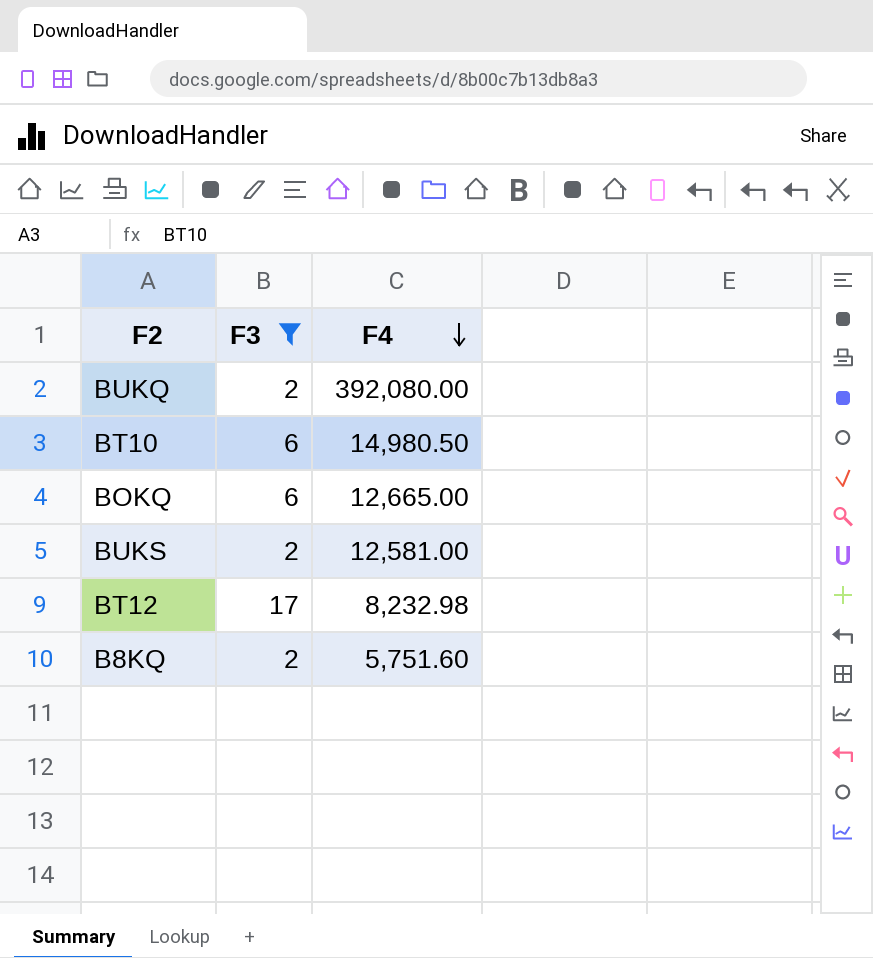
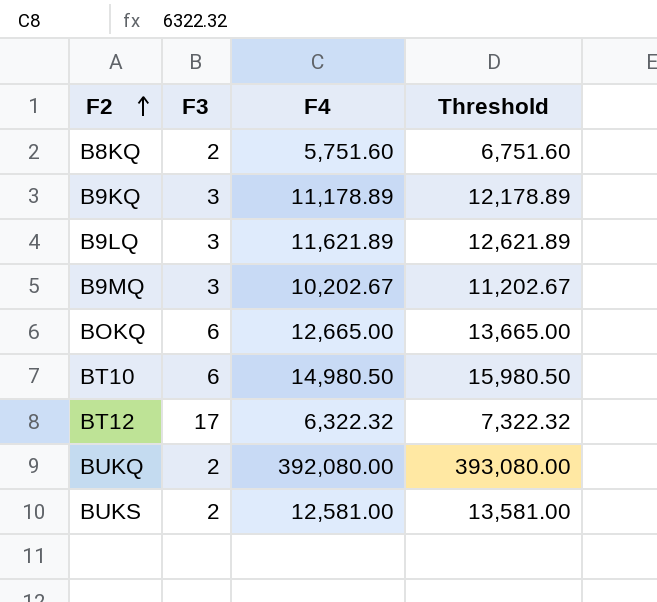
filter: F3 != 3 -> none
row order: F4 descending -> F2 ascending
column Threshold | formula: none -> [F4] + 1000
BT12 | F4: 8,232.98 -> 6,322.32

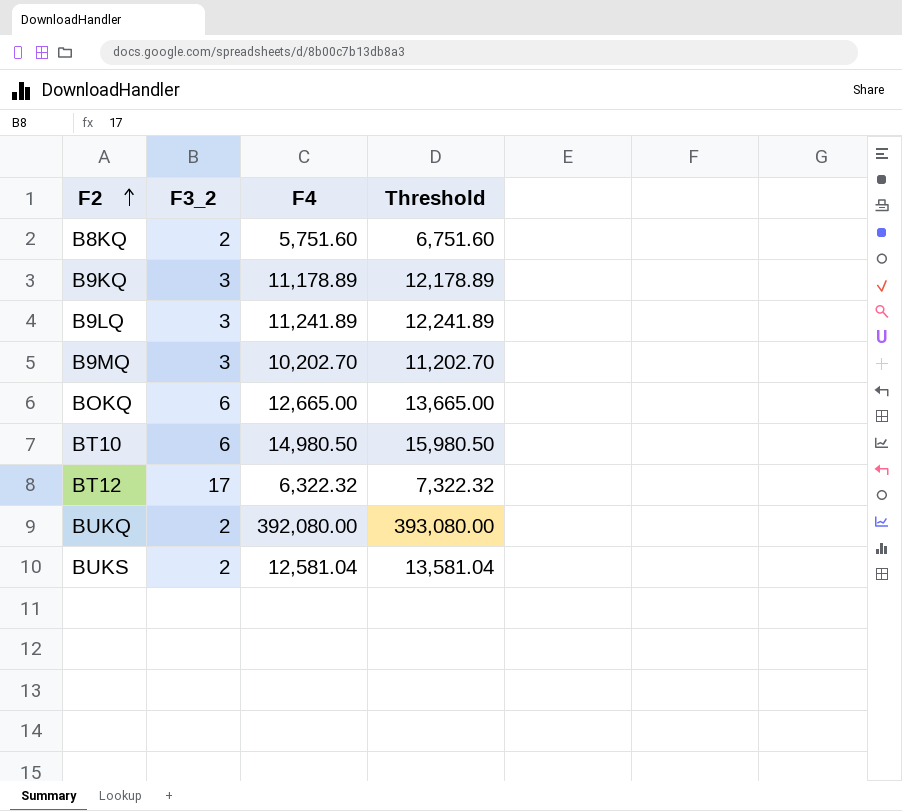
column name: F3 -> F3_2
B9LQ | F4: 11,621.89 -> 11,241.89
B9LQ | Threshold: 12,621.89 -> 12,241.89
B9MQ | F4: 10,202.67 -> 10,202.70
B9MQ | Threshold: 11,202.67 -> 11,202.70
BUKS | F4: 12,581.00 -> 12,581.04
BUKS | Threshold: 13,581.00 -> 13,581.04

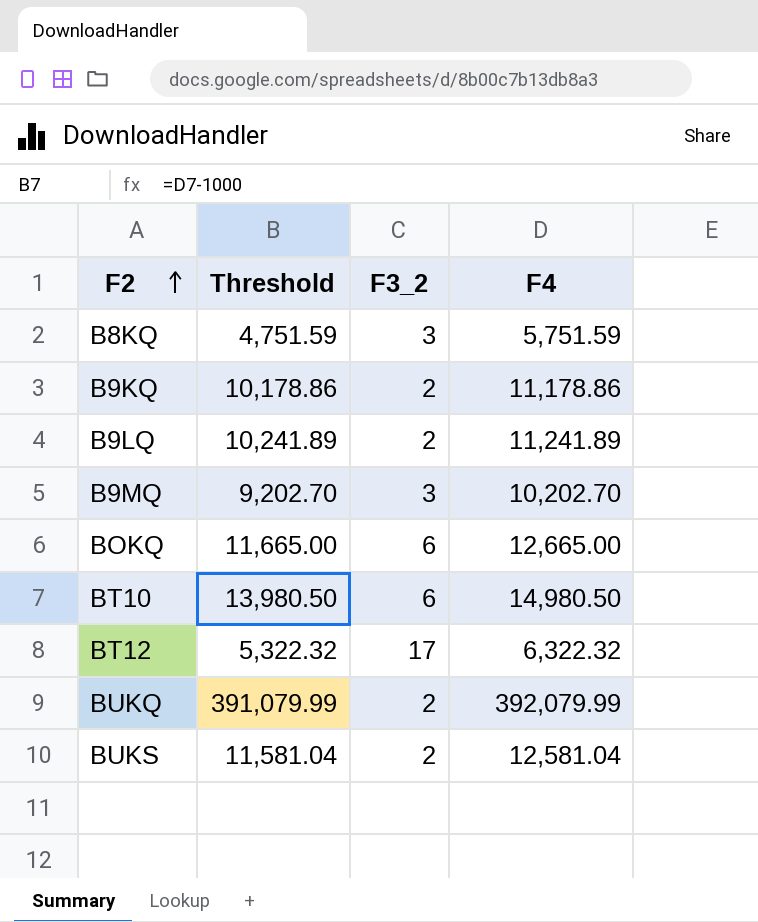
column Threshold | formula: [F4] + 1000 -> [F4] - 1000
column Threshold | position: 4 -> 2
B8KQ | F3_2: 2 -> 3
B8KQ | F4: 5,751.60 -> 5,751.59
B9KQ | F3_2: 3 -> 2
B9KQ | F4: 11,178.89 -> 11,178.86
B9LQ | F3_2: 3 -> 2
BUKQ | F4: 392,080.00 -> 392,079.99

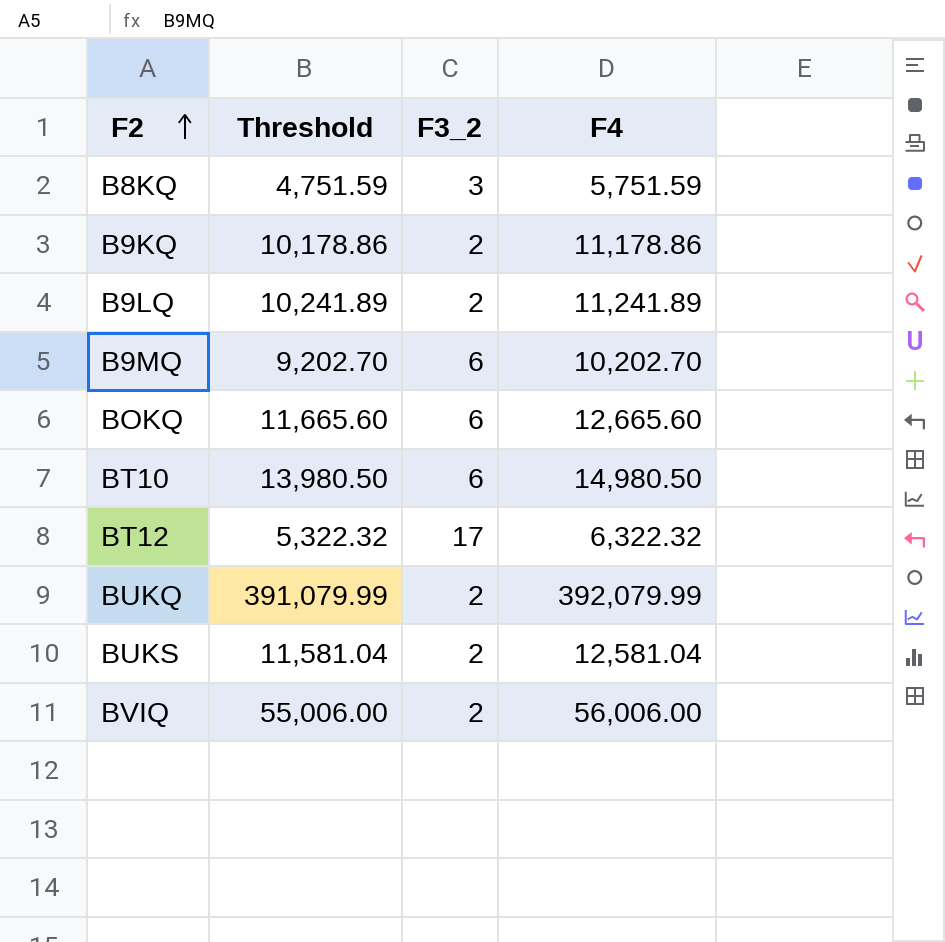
B9MQ | F3_2: 3 -> 6
BOKQ | Threshold: 11,665.00 -> 11,665.60
BOKQ | F4: 12,665.00 -> 12,665.60
row BVIQ: none -> 55,006.00 | 2 | 56,006.00

